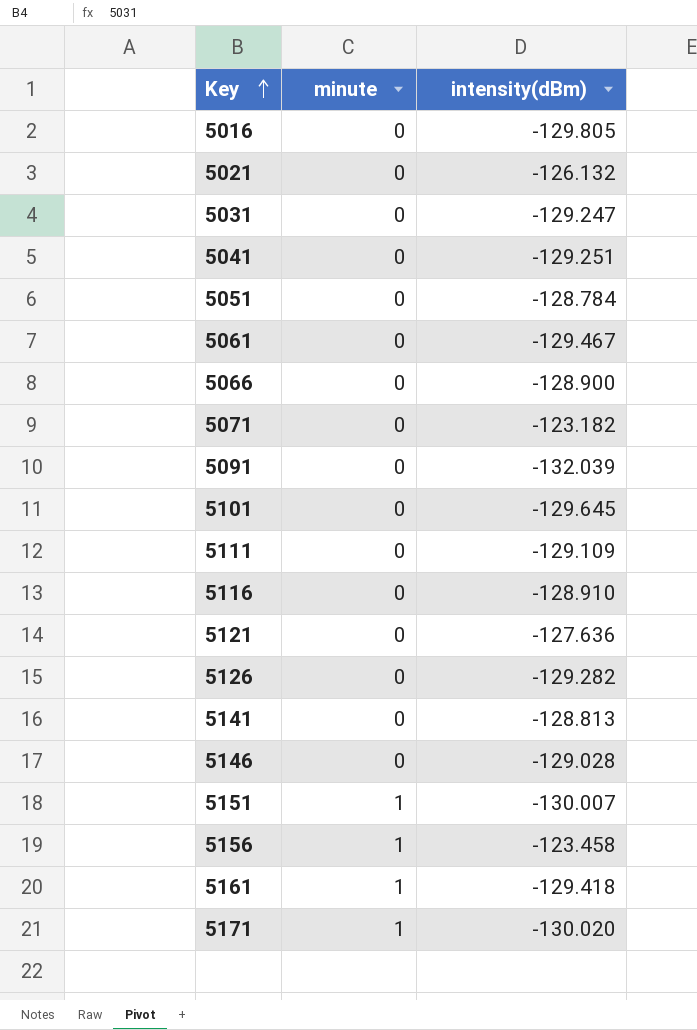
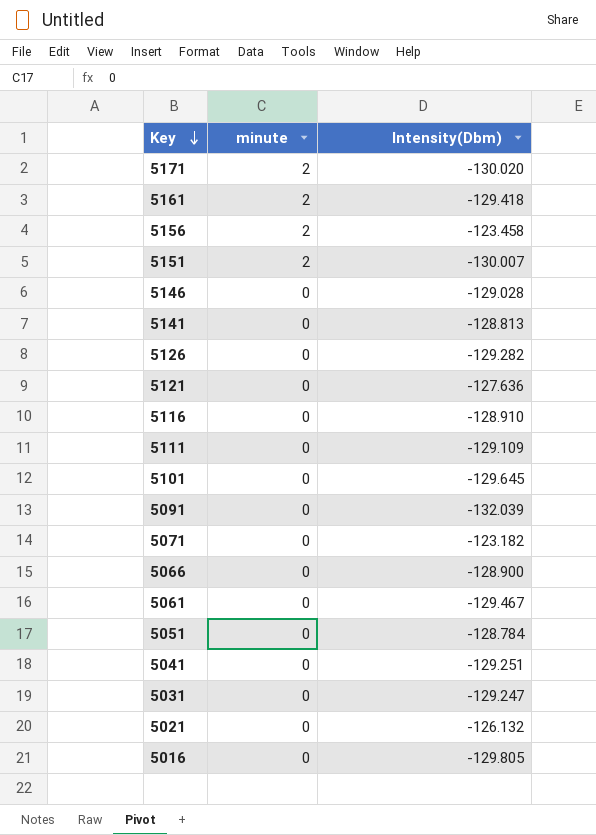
row order: Key ascending -> Key descending
column name: intensity(dBm) -> Intensity(Dbm)
5171 | minute: 1 -> 2
5161 | minute: 1 -> 2
5156 | minute: 1 -> 2
5151 | minute: 1 -> 2

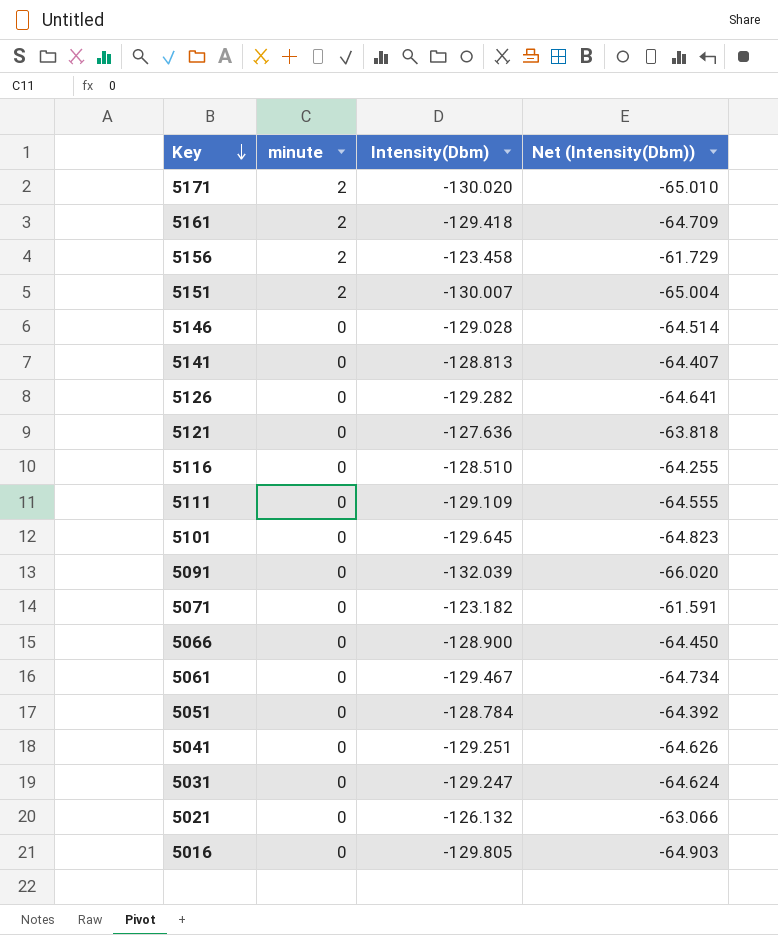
column Net (Intensity(Dbm)) | formula: none -> [Intensity(Dbm)] * 0.5
5116 | Intensity(Dbm): -128.910 -> -128.510

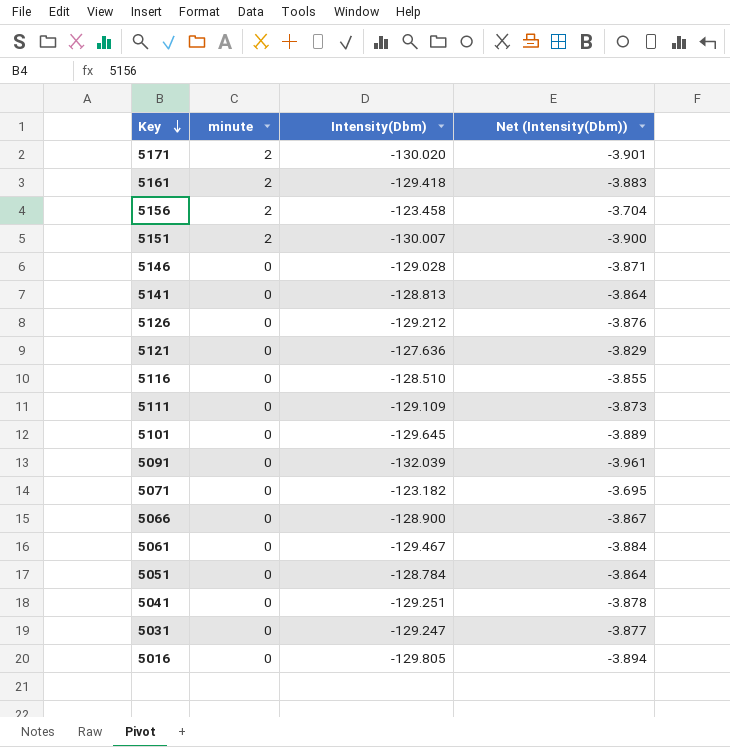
column Net (Intensity(Dbm)) | formula: [Intensity(Dbm)] * 0.5 -> [Intensity(Dbm)] * 0.03
row 5021: 0 | -126.132 | -63.066 -> none
5126 | Intensity(Dbm): -129.282 -> -129.212

